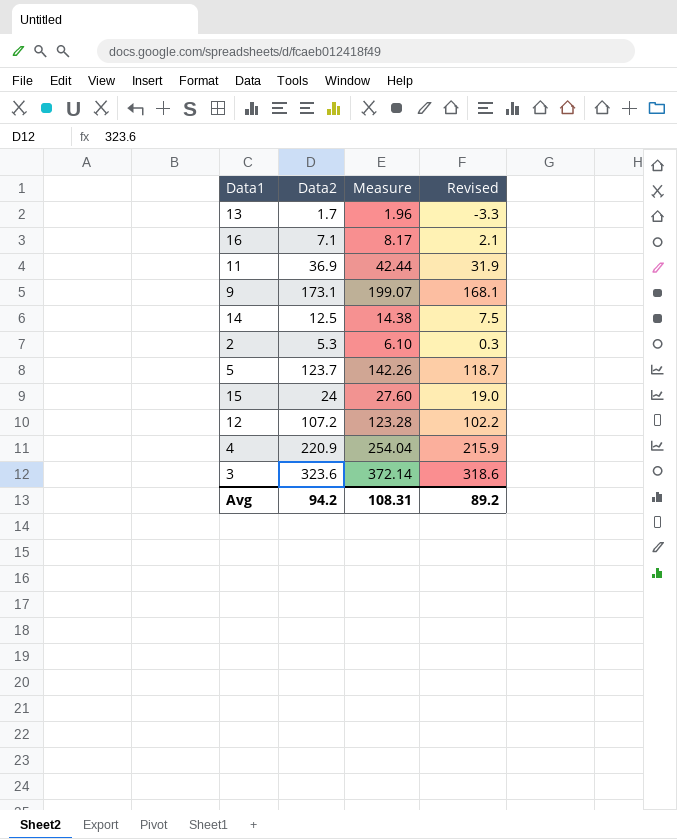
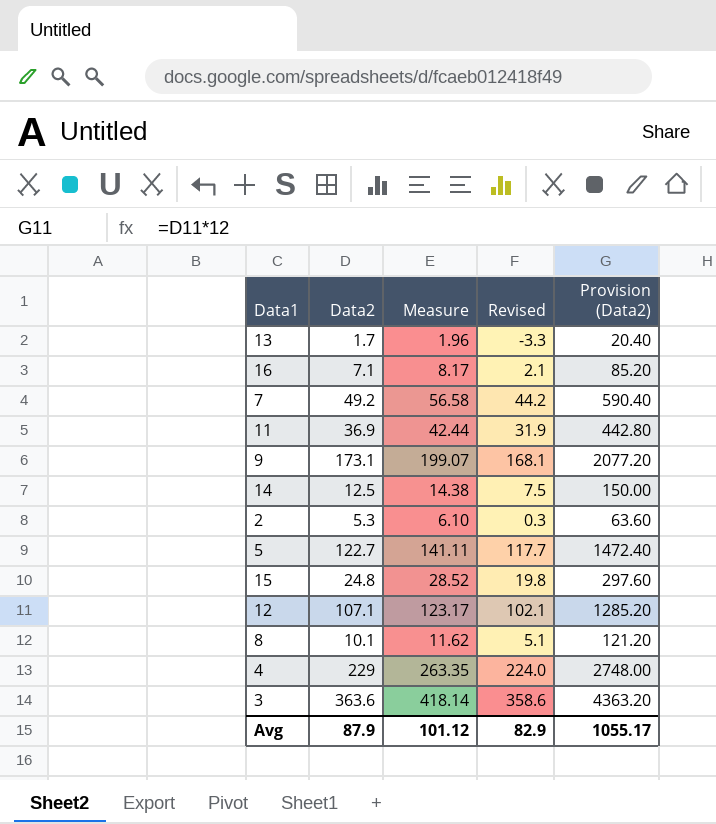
column Provision (Data2) | formula: none -> [Data2] * 12
row 7: none -> 49.2 | 56.58 | 44.2 | 590.40
5 | Data2: 123.7 -> 122.7
5 | Measure: 142.26 -> 141.11
5 | Revised: 118.7 -> 117.7
15 | Data2: 24 -> 24.8
15 | Measure: 27.60 -> 28.52
15 | Revised: 19.0 -> 19.8
12 | Data2: 107.2 -> 107.1
12 | Measure: 123.28 -> 123.17
12 | Revised: 102.2 -> 102.1
row 8: none -> 10.1 | 11.62 | 5.1 | 121.20
4 | Data2: 220.9 -> 229
4 | Measure: 254.04 -> 263.35
4 | Revised: 215.9 -> 224.0
3 | Data2: 323.6 -> 363.6
3 | Measure: 372.14 -> 418.14
3 | Revised: 318.6 -> 358.6
Avg | Data2: 94.2 -> 87.9
Avg | Measure: 108.31 -> 101.12
Avg | Revised: 89.2 -> 82.9

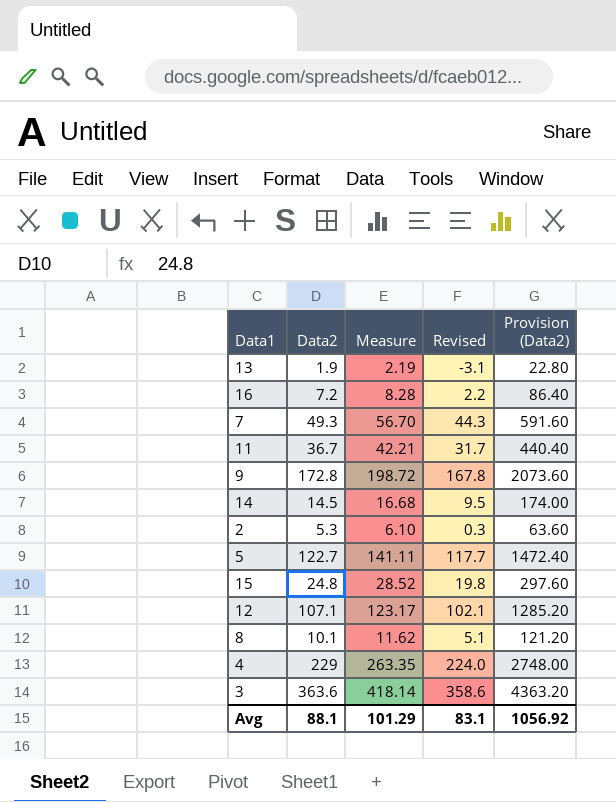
13 | Data2: 1.7 -> 1.9
13 | Measure: 1.96 -> 2.19
13 | Revised: -3.3 -> -3.1
13 | Provision (Data2): 20.40 -> 22.80
16 | Data2: 7.1 -> 7.2
16 | Measure: 8.17 -> 8.28
16 | Revised: 2.1 -> 2.2
16 | Provision (Data2): 85.20 -> 86.40
7 | Data2: 49.2 -> 49.3
7 | Measure: 56.58 -> 56.70
7 | Revised: 44.2 -> 44.3
7 | Provision (Data2): 590.40 -> 591.60
11 | Data2: 36.9 -> 36.7
11 | Measure: 42.44 -> 42.21
11 | Revised: 31.9 -> 31.7
11 | Provision (Data2): 442.80 -> 440.40
9 | Data2: 173.1 -> 172.8
9 | Measure: 199.07 -> 198.72
9 | Revised: 168.1 -> 167.8
9 | Provision (Data2): 2077.20 -> 2073.60
14 | Data2: 12.5 -> 14.5
14 | Measure: 14.38 -> 16.68
14 | Revised: 7.5 -> 9.5
14 | Provision (Data2): 150.00 -> 174.00
Avg | Data2: 87.9 -> 88.1
Avg | Measure: 101.12 -> 101.29
Avg | Revised: 82.9 -> 83.1
Avg | Provision (Data2): 1055.17 -> 1056.92

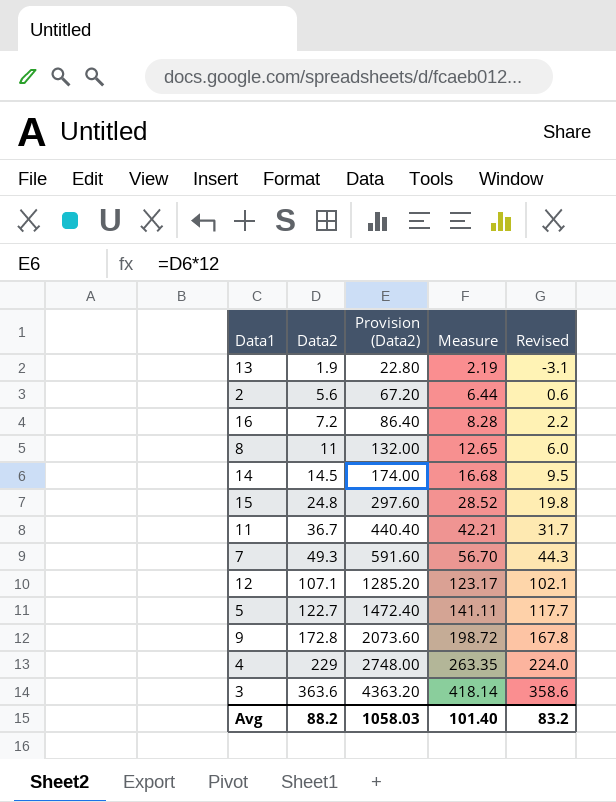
row order: none -> Data2 ascending
column Provision (Data2) | position: 5 -> 3
2 | Data2: 5.3 -> 5.6
2 | Provision (Data2): 63.60 -> 67.20
2 | Measure: 6.10 -> 6.44
2 | Revised: 0.3 -> 0.6
8 | Data2: 10.1 -> 11
8 | Provision (Data2): 121.20 -> 132.00
8 | Measure: 11.62 -> 12.65
8 | Revised: 5.1 -> 6.0
Avg | Data2: 88.1 -> 88.2
Avg | Provision (Data2): 1056.92 -> 1058.03
Avg | Measure: 101.29 -> 101.40
Avg | Revised: 83.1 -> 83.2

